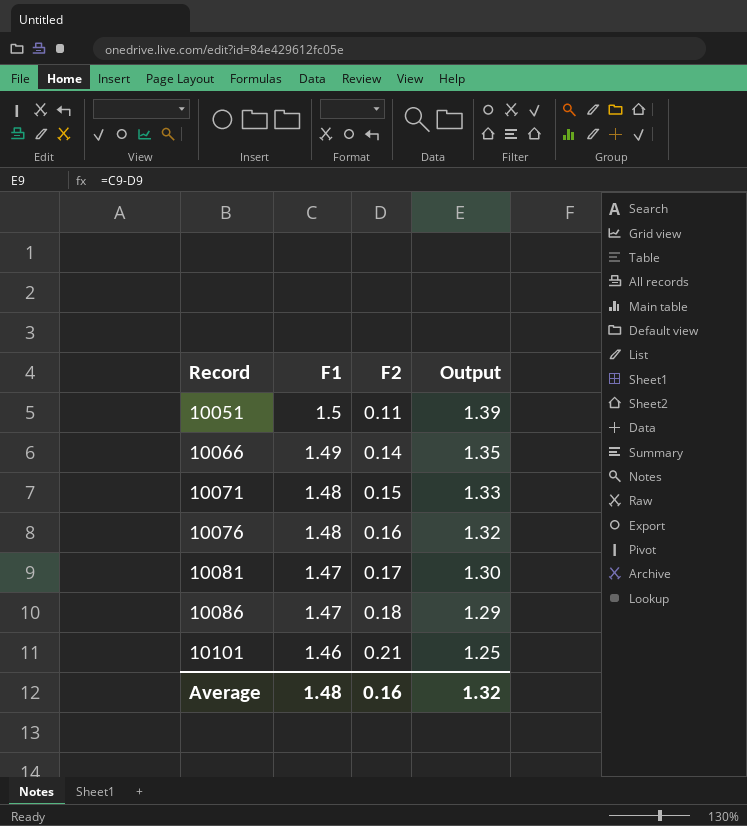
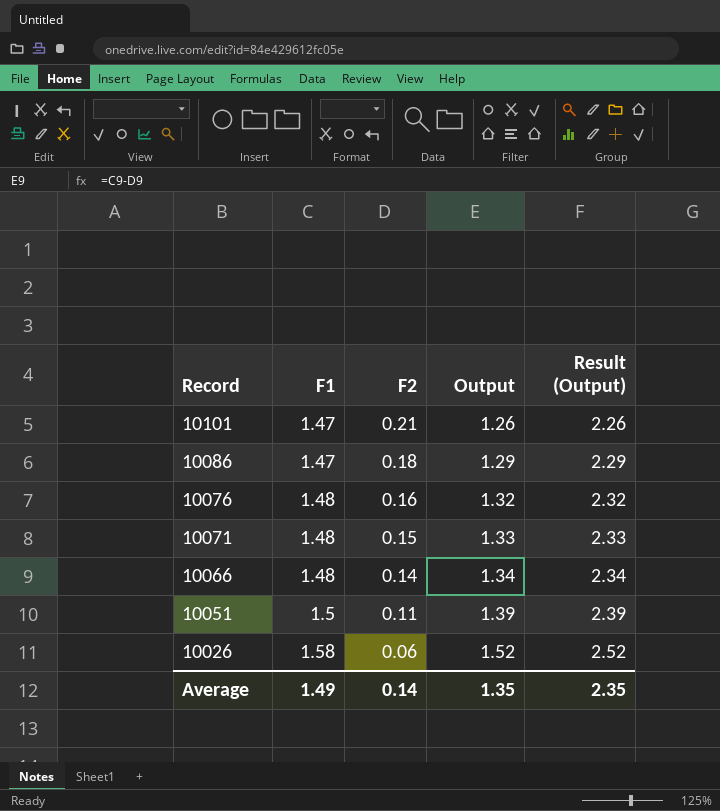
row order: Record ascending -> Record descending
column Result (Output) | formula: none -> [Output] + 1
row 10081: 1.47 | 0.17 | 1.30 -> none
10101 | F1: 1.46 -> 1.47
10101 | Output: 1.25 -> 1.26
10066 | F1: 1.49 -> 1.48
10066 | Output: 1.35 -> 1.34
row 10026: none -> 1.58 | 0.06 | 1.52 | 2.52
Average | F1: 1.48 -> 1.49
Average | F2: 0.16 -> 0.14
Average | Output: 1.32 -> 1.35

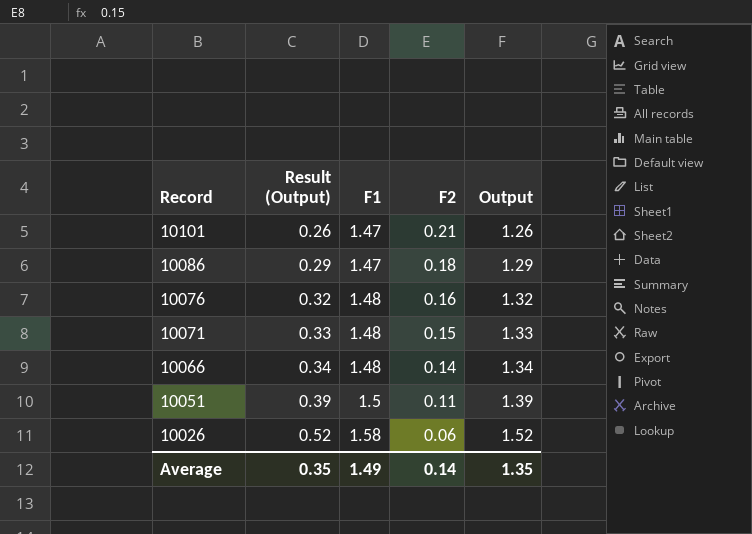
column Result (Output) | formula: [Output] + 1 -> [Output] - 1
column Result (Output) | position: 5 -> 2
Average | Result (Output): 2.35 -> 0.35

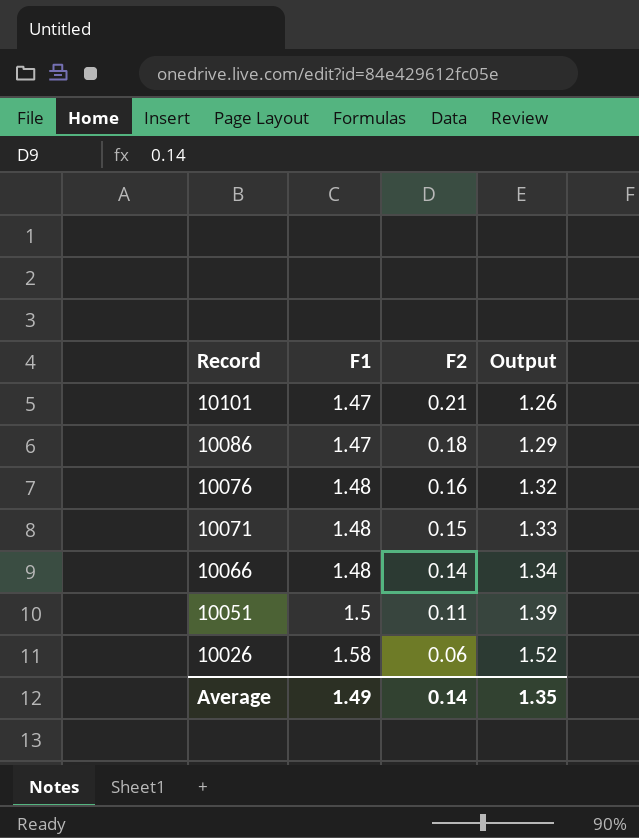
column Result (Output) | formula: [Output] - 1 -> none

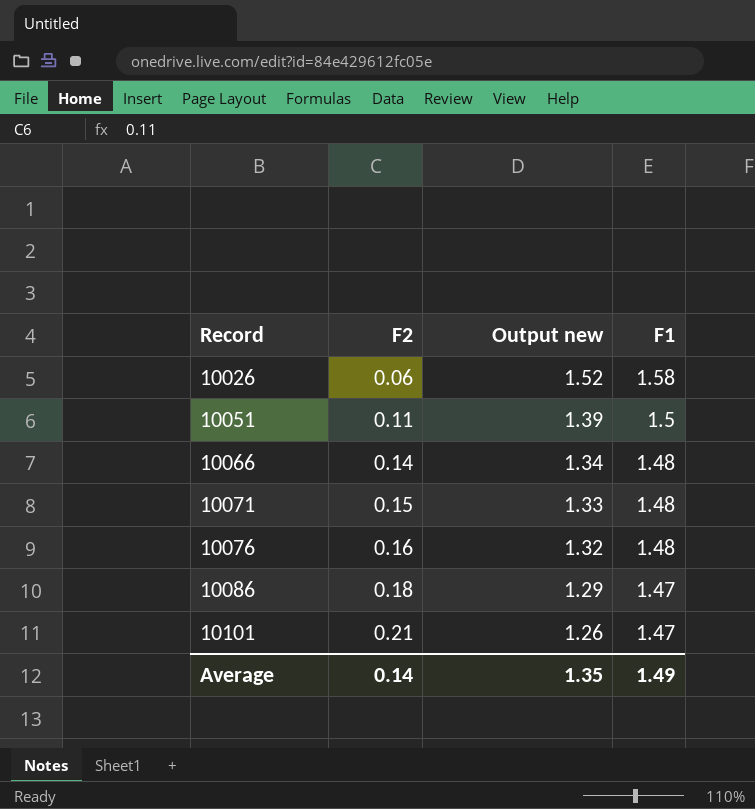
row order: Record descending -> Record ascending
column name: Output -> Output new
column F1 | position: 2 -> 4

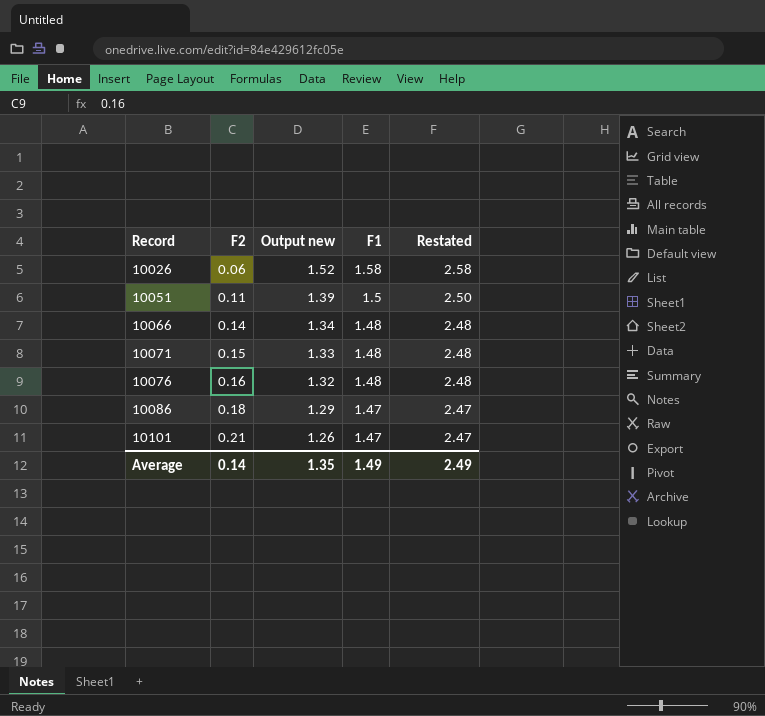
column Restated | formula: none -> [F1] + 1

